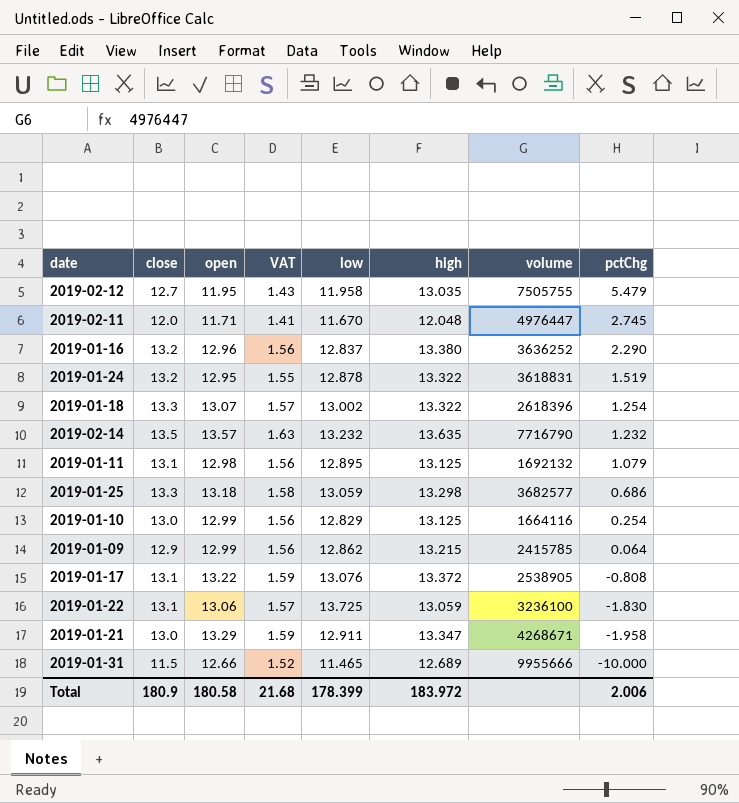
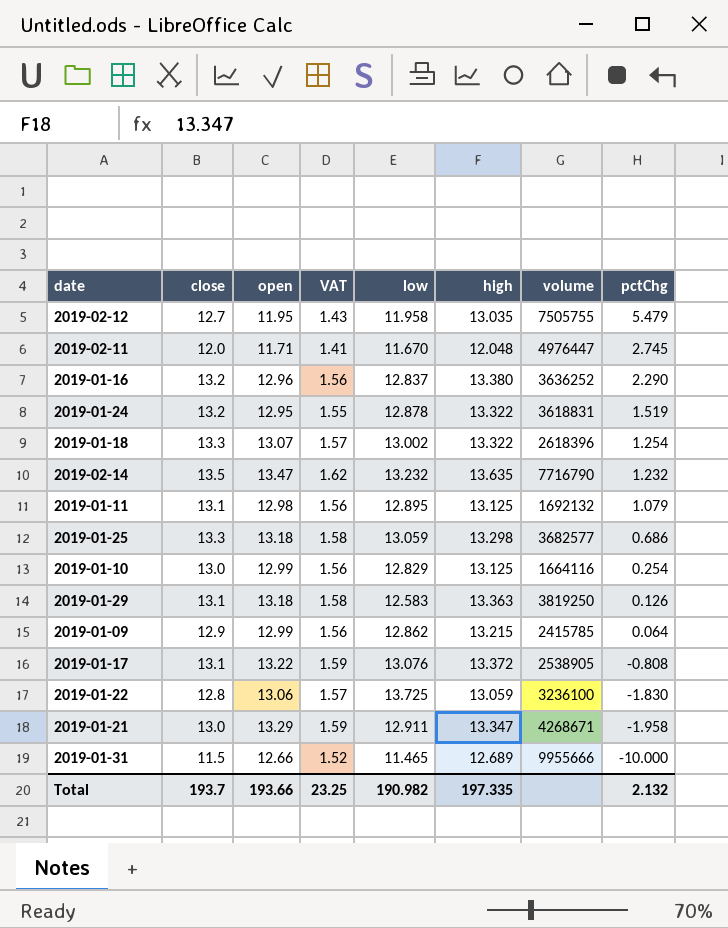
2019-02-14 | open: 13.57 -> 13.47
2019-02-14 | VAT: 1.63 -> 1.62
row 2019-01-29: none -> 13.1 | 13.18 | 1.58 | 12.583 | 13.363 | 3819250 | 0.126
2019-01-22 | close: 13.1 -> 12.8
Total | close: 180.9 -> 193.7
Total | open: 180.58 -> 193.66
Total | VAT: 21.68 -> 23.25
Total | low: 178.399 -> 190.982
Total | high: 183.972 -> 197.335
Total | pctChg: 2.006 -> 2.132

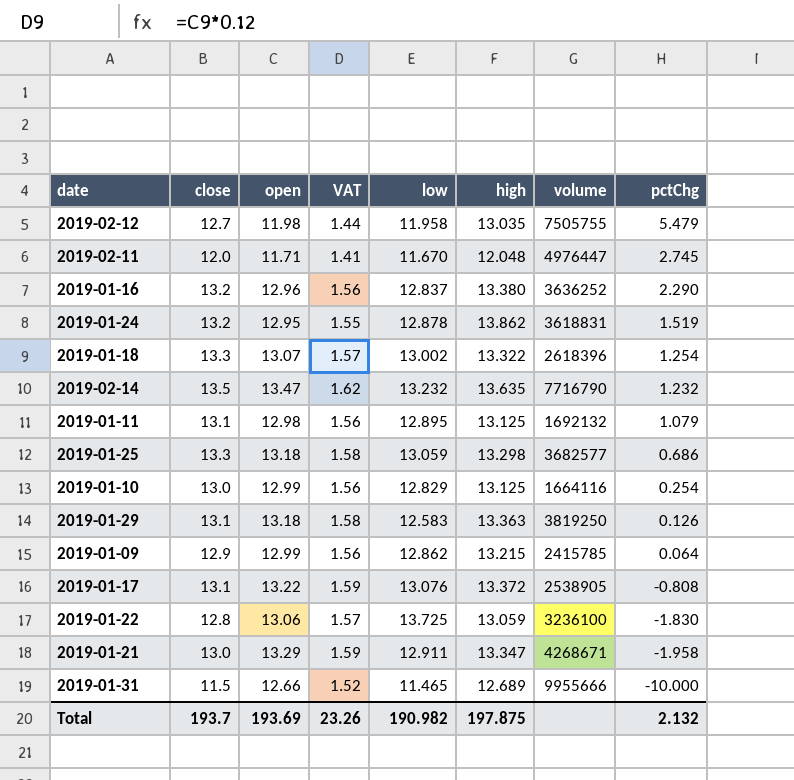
2019-02-12 | open: 11.95 -> 11.98
2019-02-12 | VAT: 1.43 -> 1.44
2019-01-24 | high: 13.322 -> 13.862
Total | open: 193.66 -> 193.69
Total | VAT: 23.25 -> 23.26
Total | high: 197.335 -> 197.875

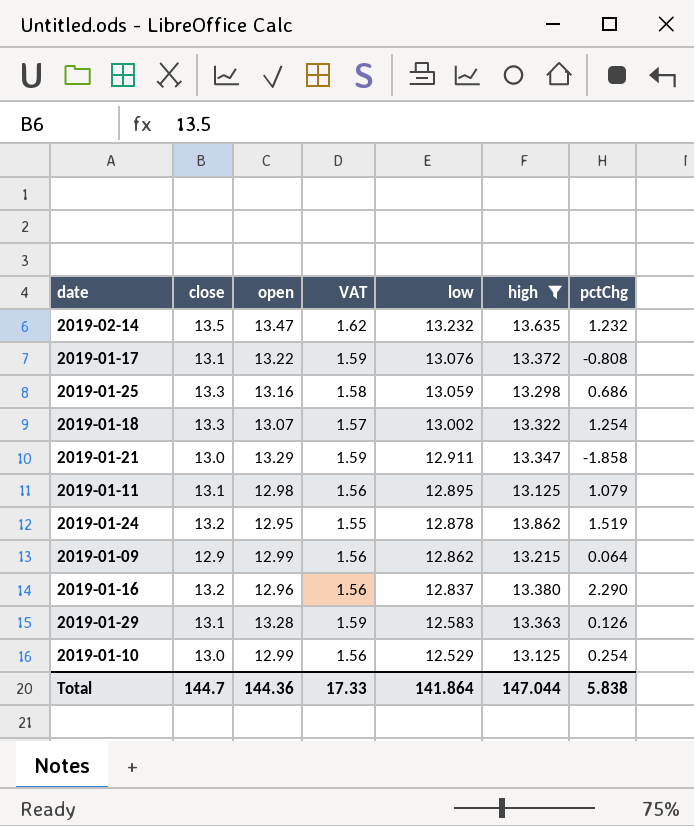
filter: none -> high >= 13.125
row order: pctChg descending -> low descending
column volume | position: 7 -> none
2019-01-25 | open: 13.18 -> 13.16
2019-01-21 | pctChg: -1.958 -> -1.858
2019-01-29 | open: 13.18 -> 13.28
2019-01-29 | VAT: 1.58 -> 1.59
2019-01-10 | low: 12.829 -> 12.529
Total | close: 193.7 -> 144.7
Total | open: 193.69 -> 144.36
Total | VAT: 23.26 -> 17.33
Total | low: 190.982 -> 141.864
Total | high: 197.875 -> 147.044
Total | pctChg: 2.132 -> 5.838

